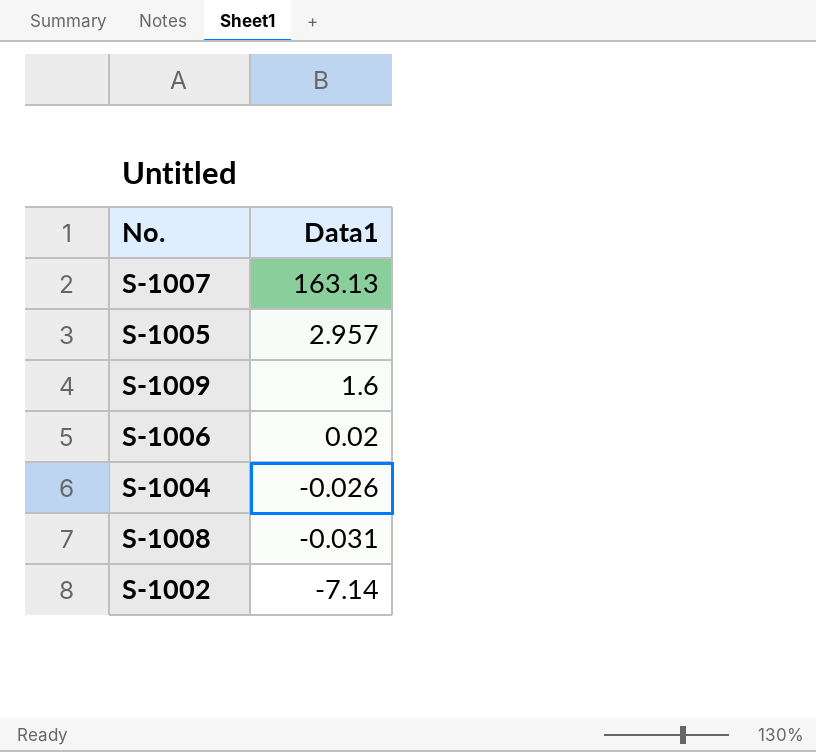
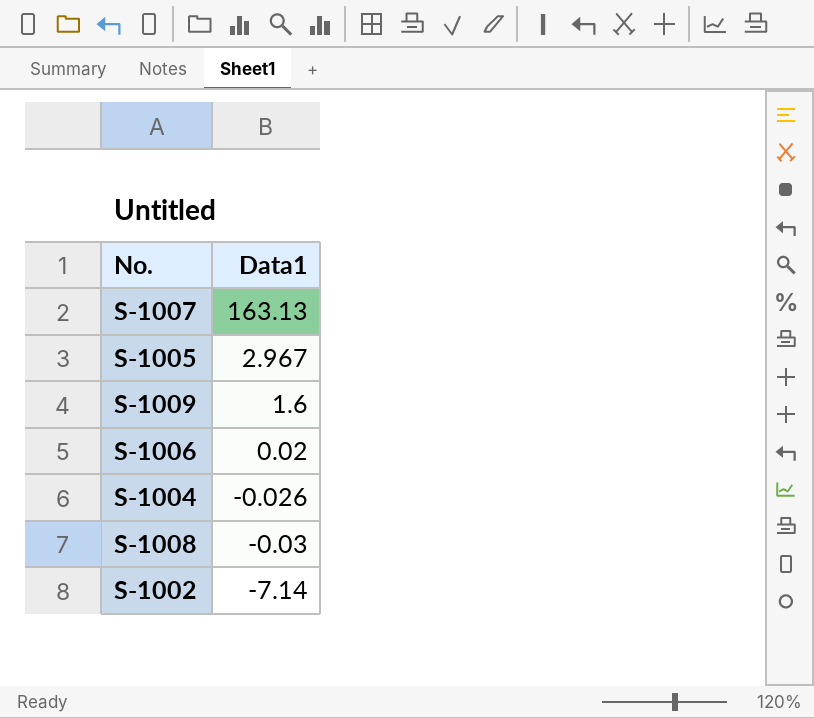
S-1005 | Data1: 2.957 -> 2.967
S-1008 | Data1: -0.031 -> -0.03

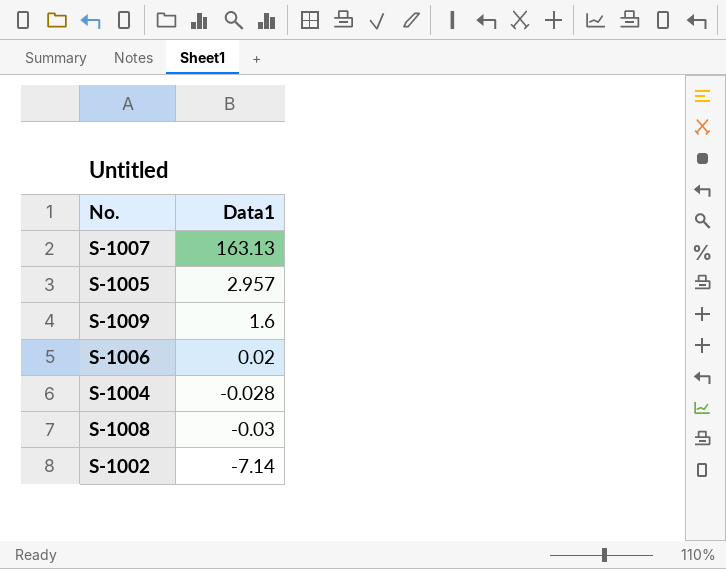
S-1005 | Data1: 2.967 -> 2.957
S-1004 | Data1: -0.026 -> -0.028

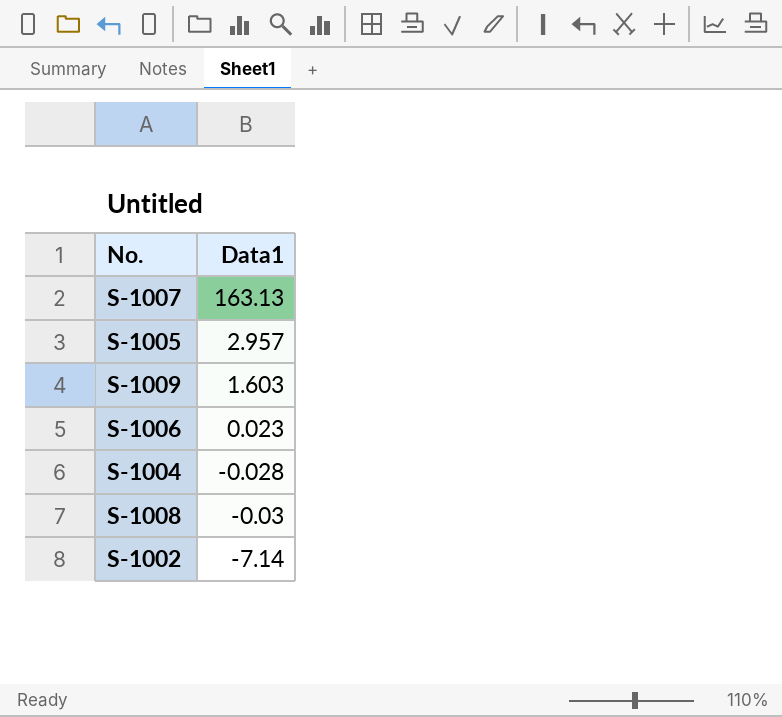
S-1009 | Data1: 1.6 -> 1.603
S-1006 | Data1: 0.02 -> 0.023

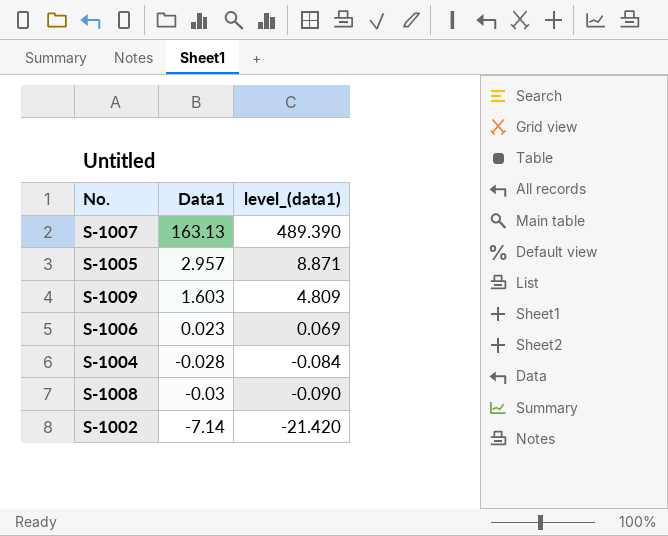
column level_(data1) | formula: none -> [Data1] * 3

